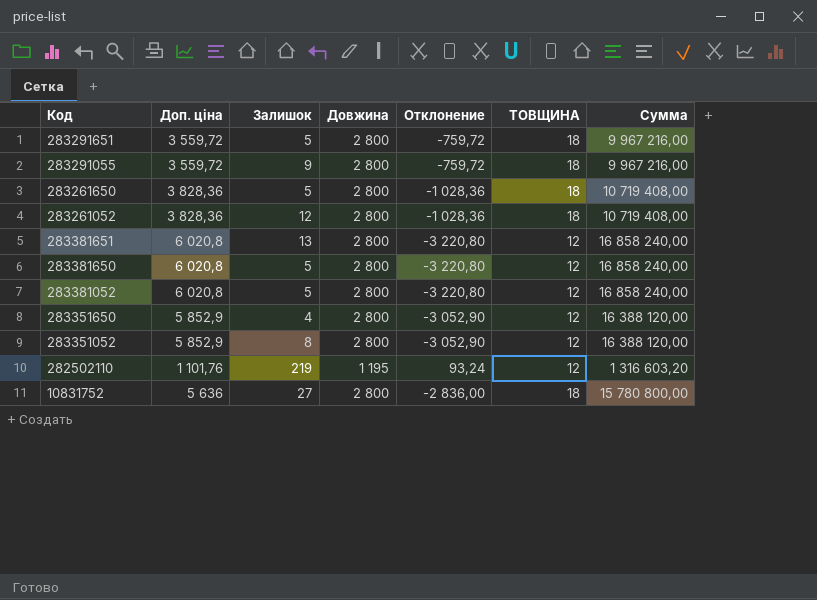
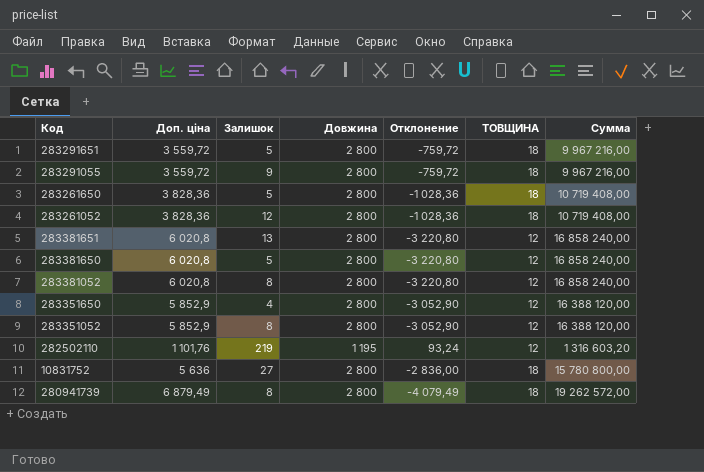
283381052 | Залишок: 5 -> 8
row 280941739: none -> 6 879,49 | 8 | 2 800 | -4 079,49 | 18 | 19 262 572,00

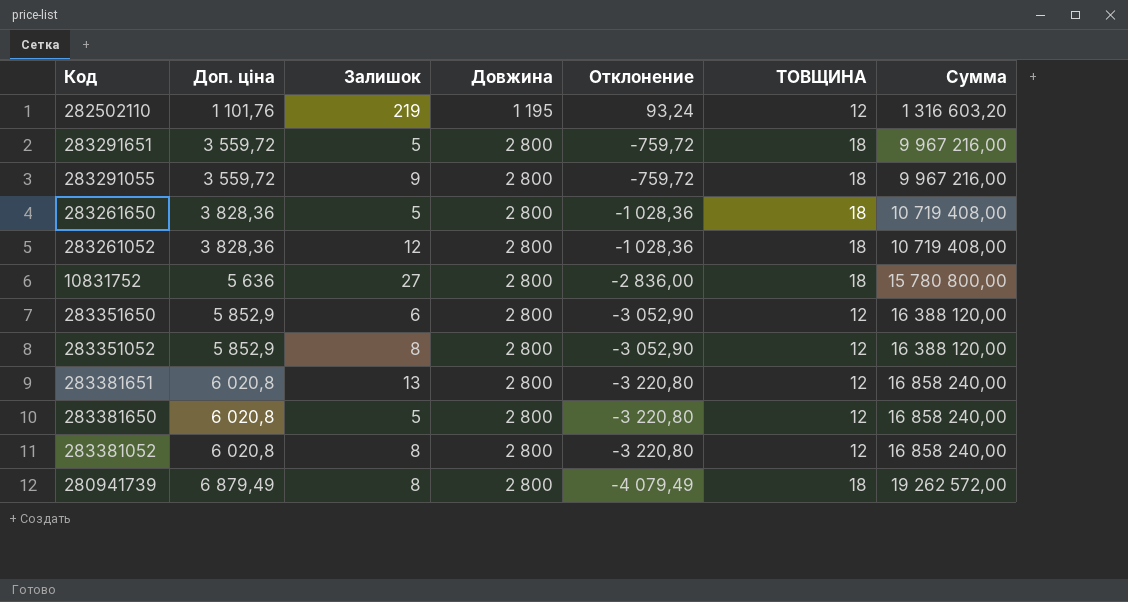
row order: none -> Доп. ціна ascending
283351650 | Залишок: 4 -> 6

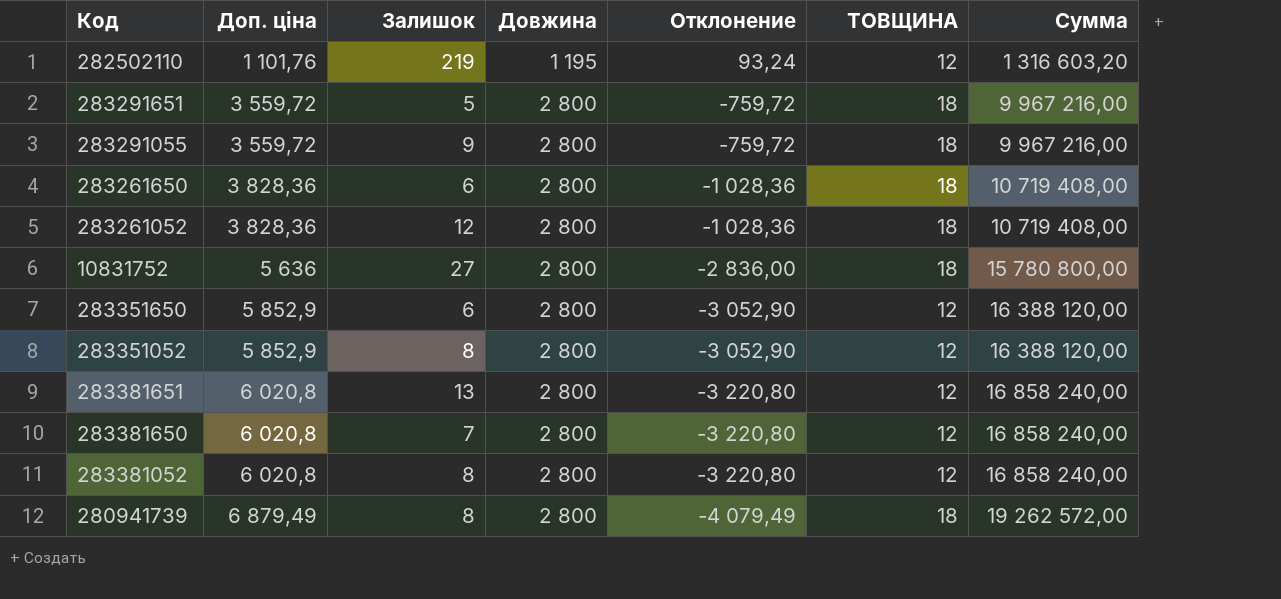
283261650 | Залишок: 5 -> 6
283381650 | Залишок: 5 -> 7

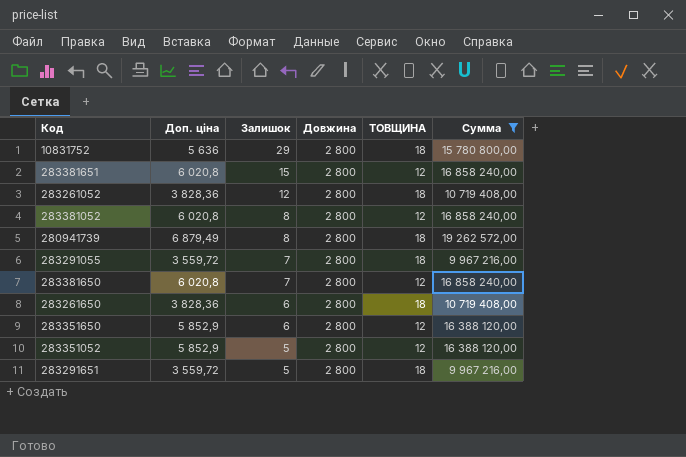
filter: none -> Сумма != 1 316 603,20
row order: Доп. ціна ascending -> Залишок descending
column Отклонение | formula: [Довжина] - [Доп. ціна] -> none
10831752 | Залишок: 27 -> 29
283381651 | Залишок: 13 -> 15
283291055 | Залишок: 9 -> 7
283351052 | Залишок: 8 -> 5

